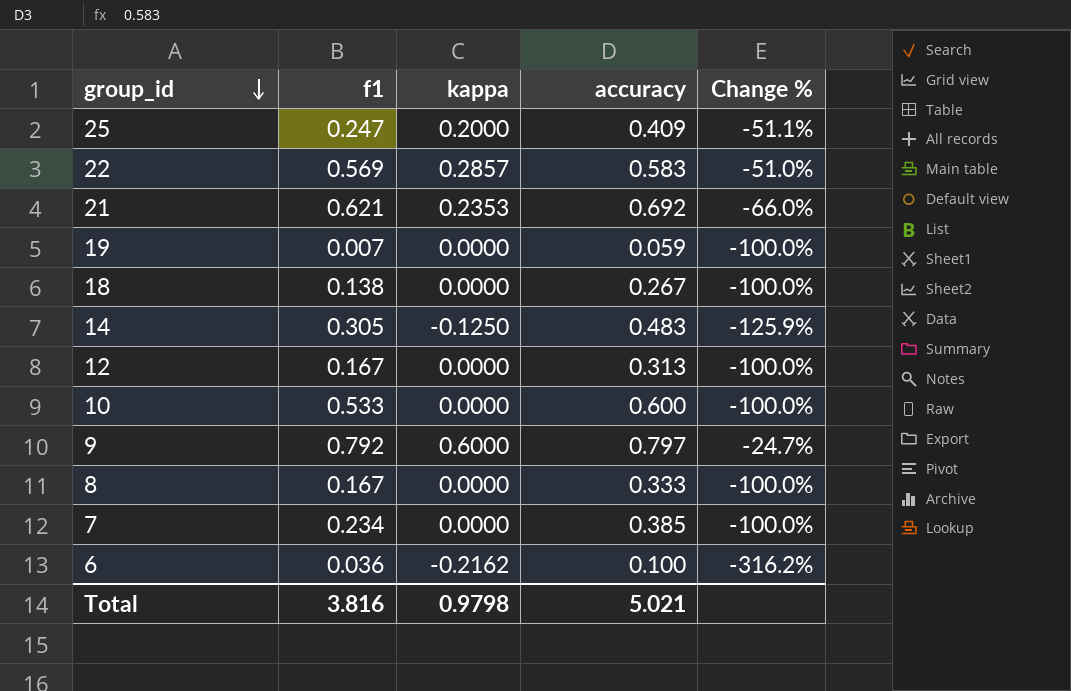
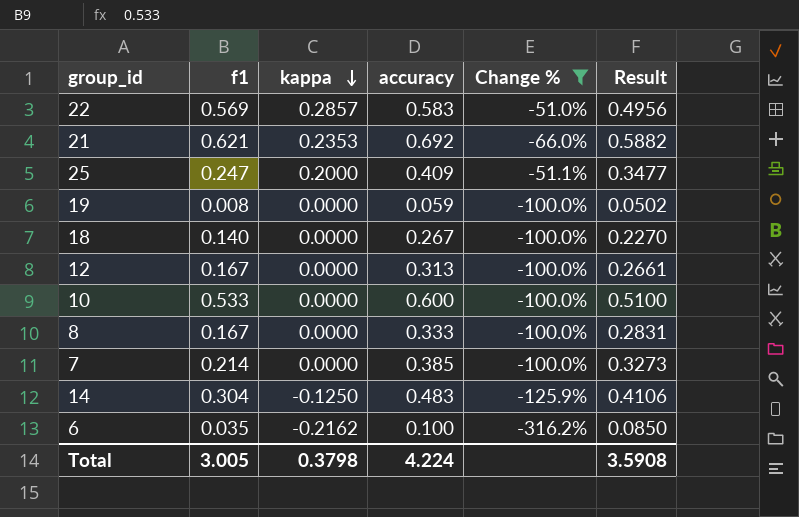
filter: none -> Change % != -24.7%
row order: group_id descending -> kappa descending
column Result | formula: none -> [accuracy] * 0.85
19 | f1: 0.007 -> 0.008
18 | f1: 0.138 -> 0.140
7 | f1: 0.234 -> 0.214
14 | f1: 0.305 -> 0.304
6 | f1: 0.036 -> 0.035
Total | f1: 3.816 -> 3.005
Total | kappa: 0.9798 -> 0.3798
Total | accuracy: 5.021 -> 4.224

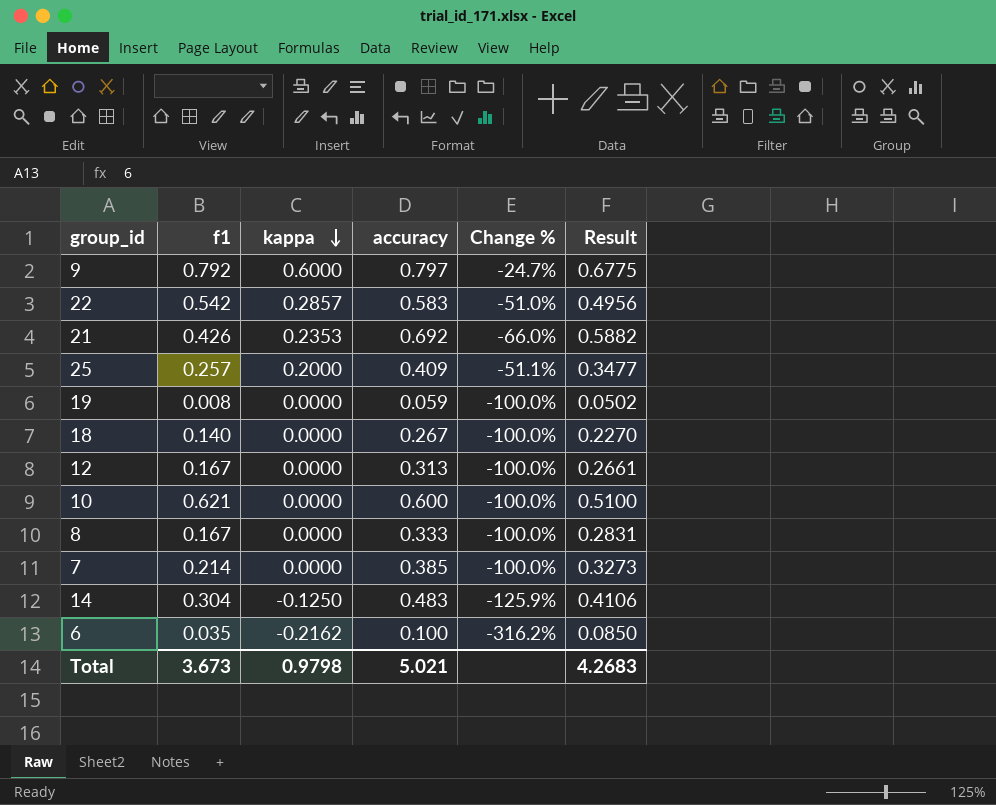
filter: Change % != -24.7% -> none
22 | f1: 0.569 -> 0.542
21 | f1: 0.621 -> 0.426
25 | f1: 0.247 -> 0.257
10 | f1: 0.533 -> 0.621
Total | f1: 3.005 -> 3.673
Total | kappa: 0.3798 -> 0.9798
Total | accuracy: 4.224 -> 5.021
Total | Result: 3.5908 -> 4.2683

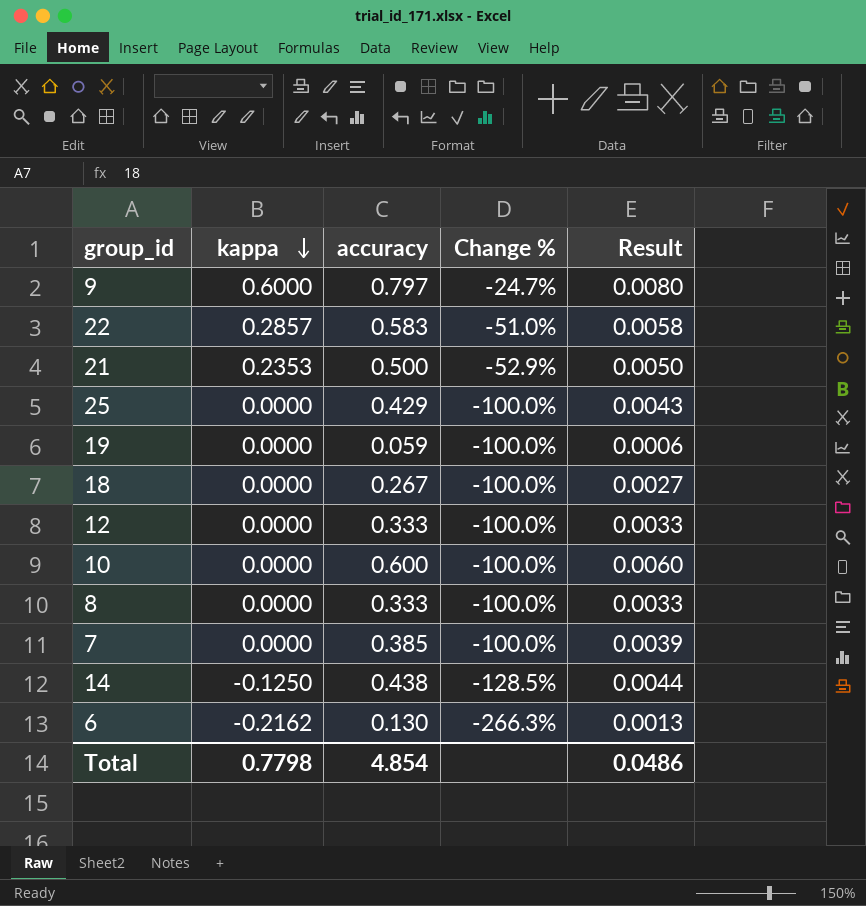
column f1 | position: 2 -> none
column Result | formula: [accuracy] * 0.85 -> [accuracy] * 0.01
21 | accuracy: 0.692 -> 0.500
21 | Change %: -66.0% -> -52.9%
25 | kappa: 0.2000 -> 0.0000
25 | accuracy: 0.409 -> 0.429
25 | Change %: -51.1% -> -100.0%
12 | accuracy: 0.313 -> 0.333
14 | accuracy: 0.483 -> 0.438
14 | Change %: -125.9% -> -128.5%
6 | accuracy: 0.100 -> 0.130
6 | Change %: -316.2% -> -266.3%
Total | kappa: 0.9798 -> 0.7798
Total | accuracy: 5.021 -> 4.854
Total | Result: 4.2683 -> 0.0486

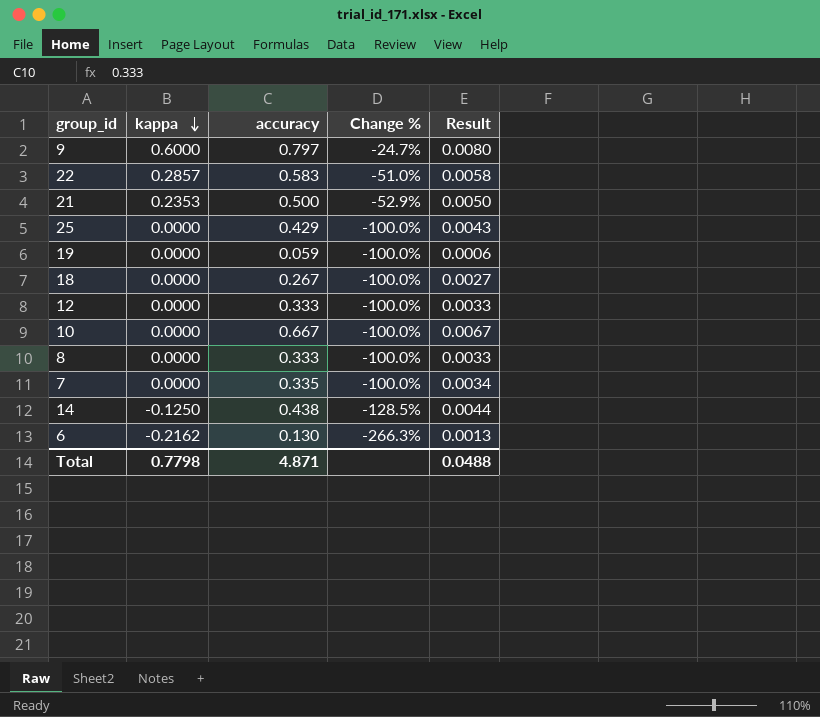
10 | accuracy: 0.600 -> 0.667
10 | Result: 0.0060 -> 0.0067
7 | accuracy: 0.385 -> 0.335
7 | Result: 0.0039 -> 0.0034
Total | accuracy: 4.854 -> 4.871
Total | Result: 0.0486 -> 0.0488

